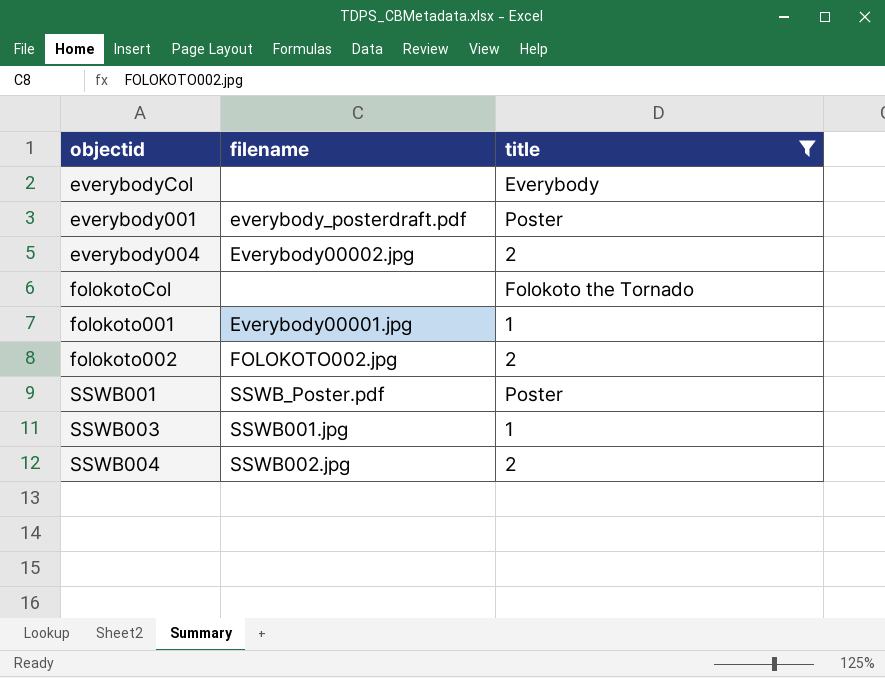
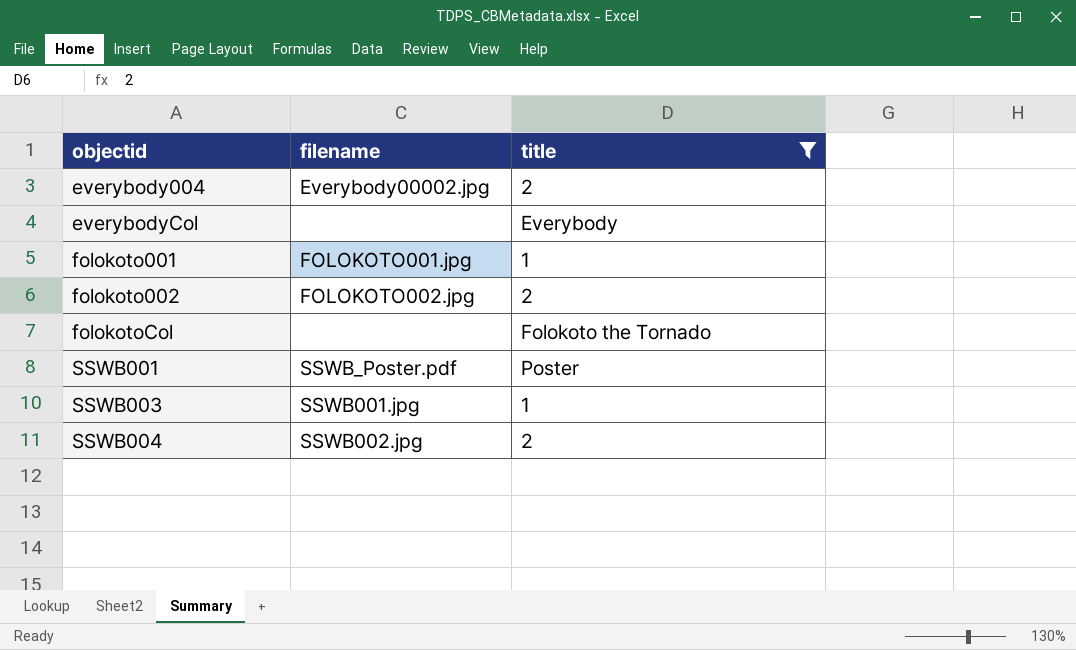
row order: none -> objectid ascending
row everybody001: everybody_posterdraft.pdf | Poster -> none
folokoto001 | filename: Everybody00001.jpg -> FOLOKOTO001.jpg

